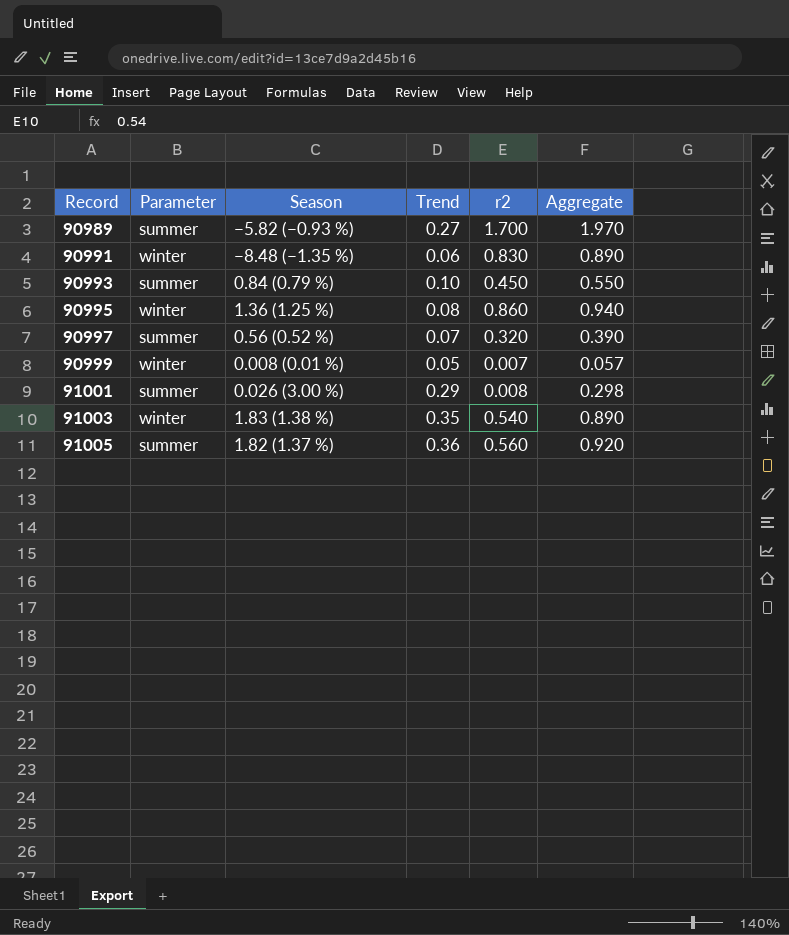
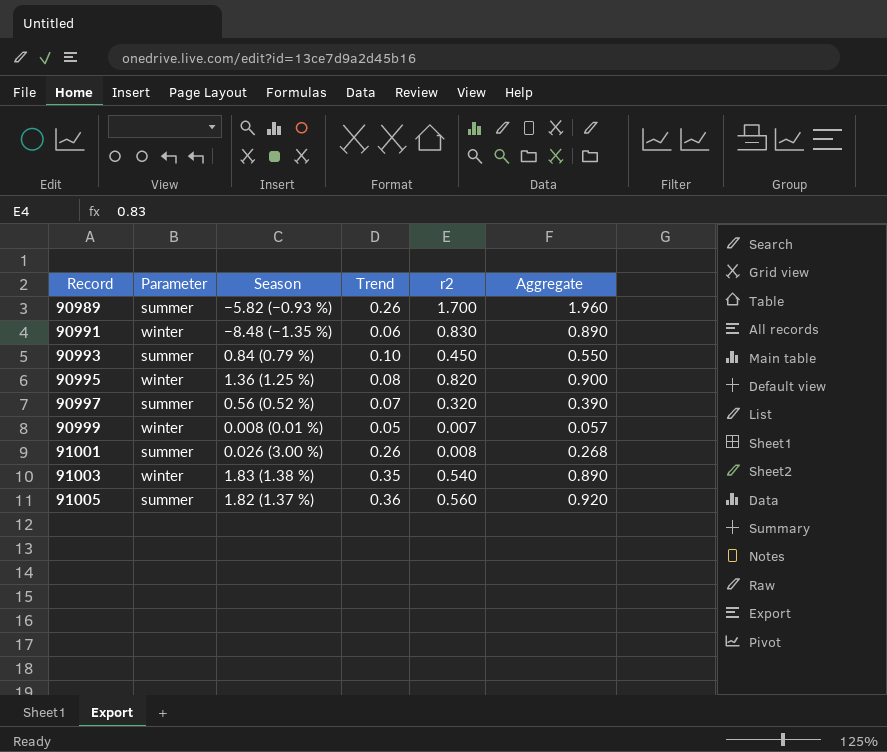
90989 | Trend: 0.27 -> 0.26
90989 | Aggregate: 1.970 -> 1.960
90995 | r2: 0.860 -> 0.820
90995 | Aggregate: 0.940 -> 0.900
91001 | Trend: 0.29 -> 0.26
91001 | Aggregate: 0.298 -> 0.268

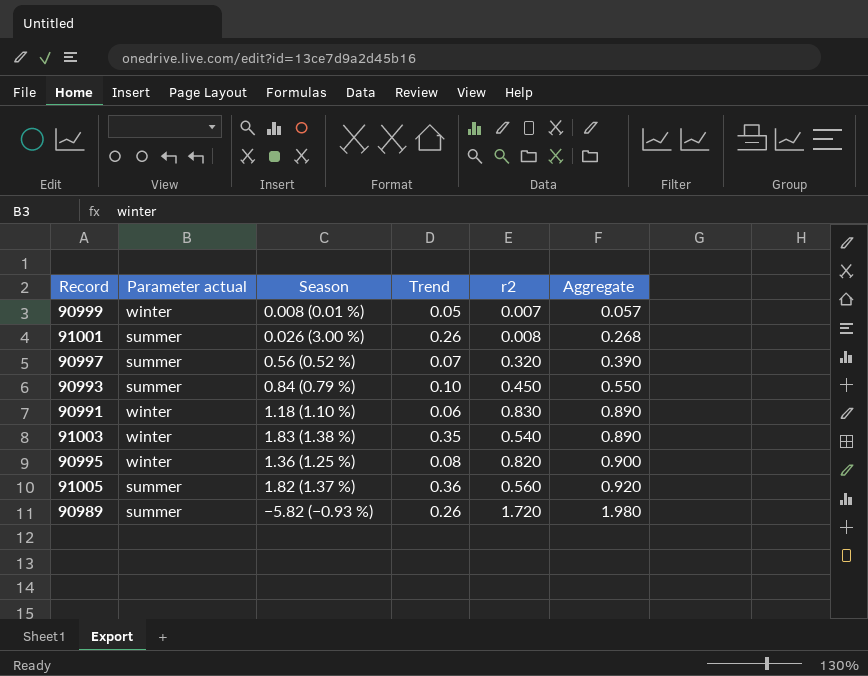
row order: Record ascending -> Aggregate ascending
column name: Parameter -> Parameter actual
90991 | Season: −8.48 (−1.35 %) -> 1.18 (1.10 %)
90989 | r2: 1.700 -> 1.720
90989 | Aggregate: 1.960 -> 1.980

